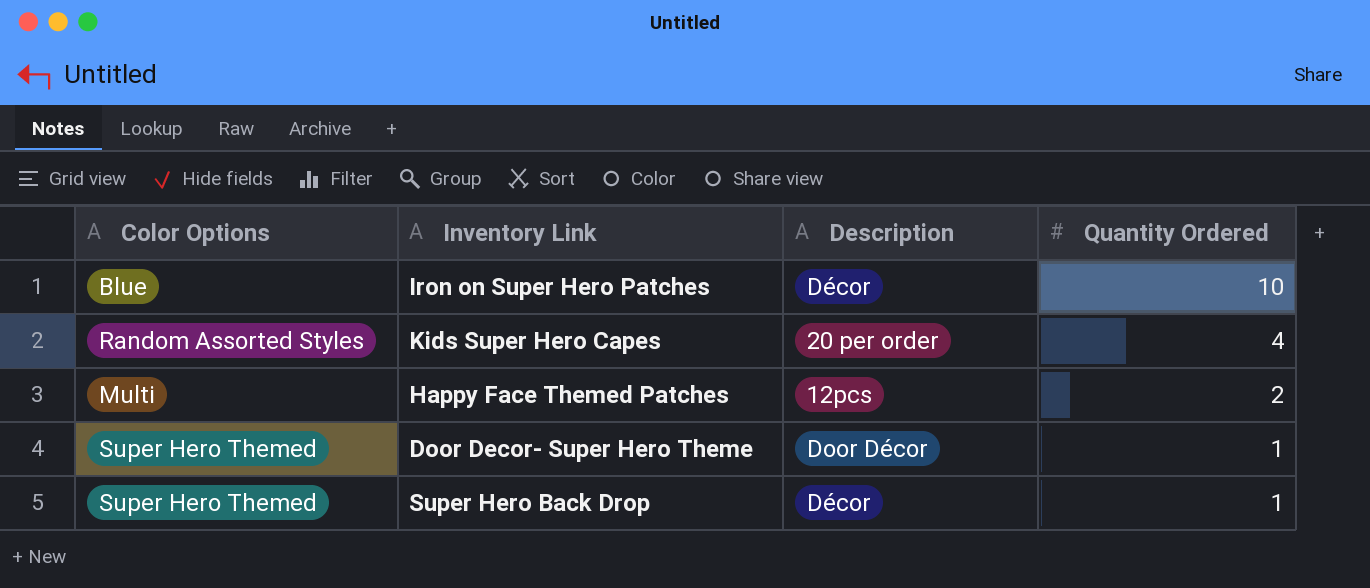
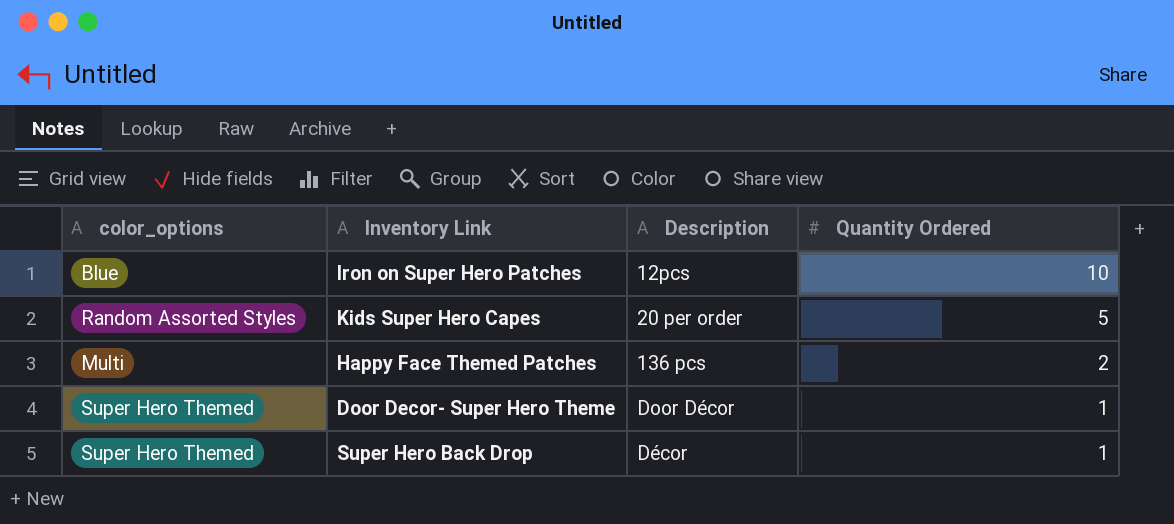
column name: Color Options -> color_options
Iron on Super Hero Patches | Description: Décor -> 12pcs
Kids Super Hero Capes | Quantity Ordered: 4 -> 5
Happy Face Themed Patches | Description: 12pcs -> 136 pcs

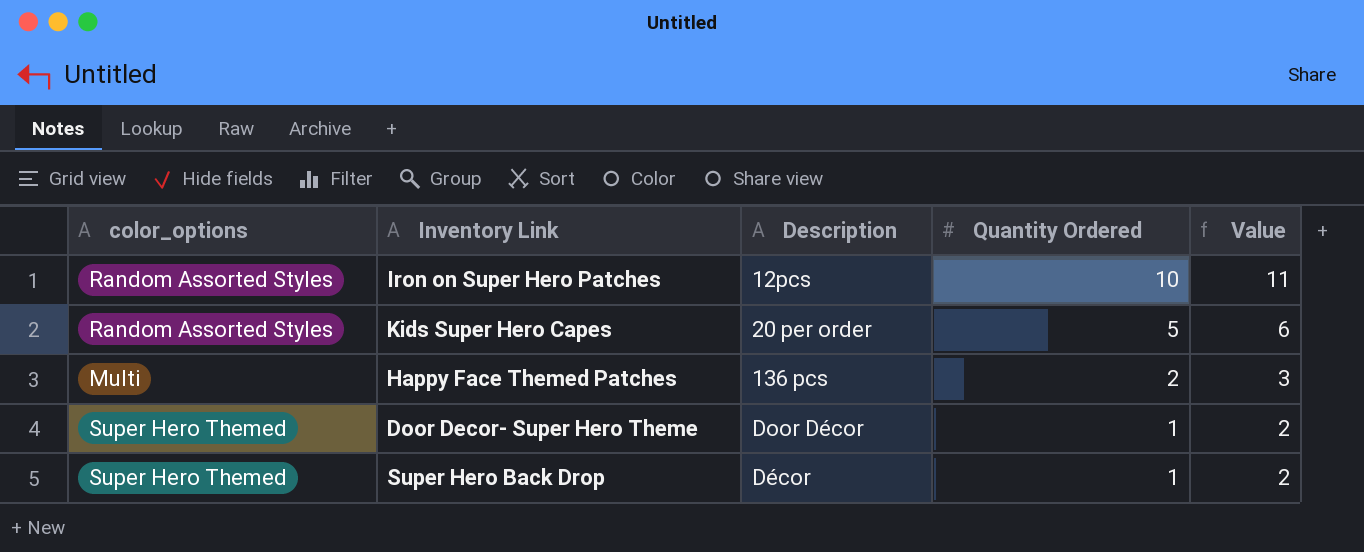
column Value | formula: none -> [Quantity Ordered] + 1
Iron on Super Hero Patches | color_options: Blue -> Random Assorted Styles

